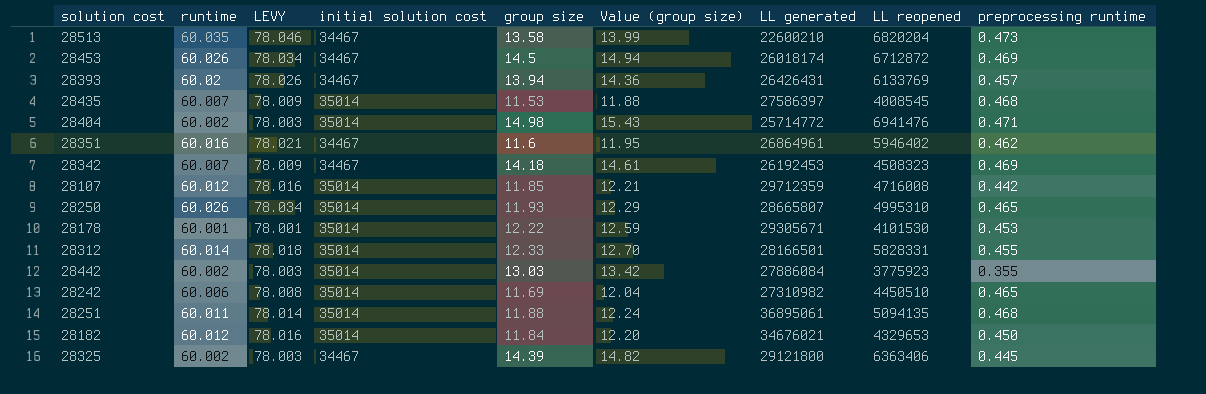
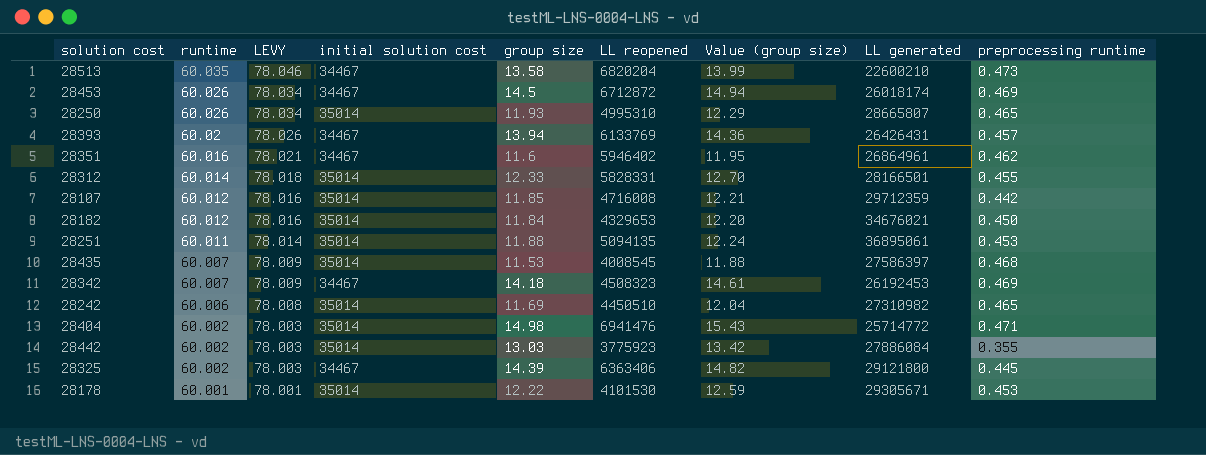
row order: none -> runtime descending
column LL reopened | position: 8 -> 6
28251 | preprocessing runtime: 0.468 -> 0.453

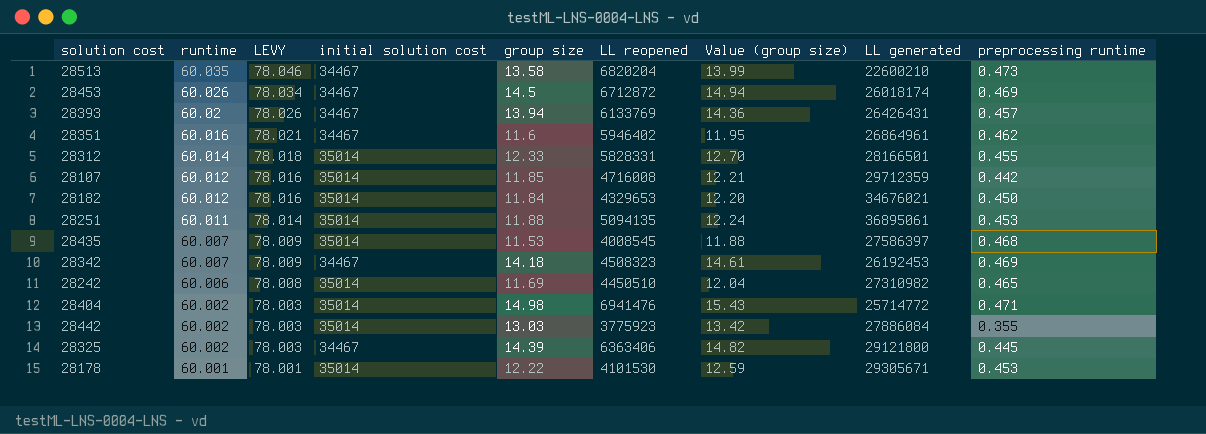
row 28250: 60.026 | 78.034 | 35014 | 11.93 | 4995310 | 12.29 | 28665807 | 0.465 -> none

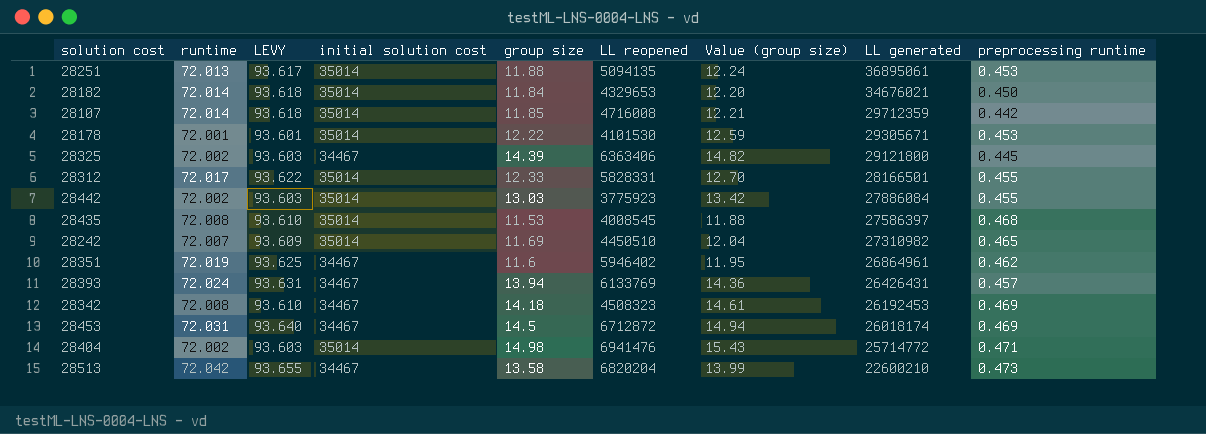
row order: runtime descending -> LL generated descending
28251 | runtime: 60.011 -> 72.013
28251 | LEVY: 78.014 -> 93.617
28182 | runtime: 60.012 -> 72.014
28182 | LEVY: 78.016 -> 93.618
28107 | runtime: 60.012 -> 72.014
28107 | LEVY: 78.016 -> 93.618
28178 | runtime: 60.001 -> 72.001
28178 | LEVY: 78.001 -> 93.601
28325 | runtime: 60.002 -> 72.002
28325 | LEVY: 78.003 -> 93.603
28312 | runtime: 60.014 -> 72.017
28312 | LEVY: 78.018 -> 93.622
28442 | runtime: 60.002 -> 72.002
28442 | LEVY: 78.003 -> 93.603
28442 | preprocessing runtime: 0.355 -> 0.455
28435 | runtime: 60.007 -> 72.008
28435 | LEVY: 78.009 -> 93.610
28242 | runtime: 60.006 -> 72.007
28242 | LEVY: 78.008 -> 93.609
28351 | runtime: 60.016 -> 72.019
28351 | LEVY: 78.021 -> 93.625
28393 | runtime: 60.02 -> 72.024
28393 | LEVY: 78.026 -> 93.631
28342 | runtime: 60.007 -> 72.008
28342 | LEVY: 78.009 -> 93.610
28453 | runtime: 60.026 -> 72.031
28453 | LEVY: 78.034 -> 93.640
28404 | runtime: 60.002 -> 72.002
28404 | LEVY: 78.003 -> 93.603
28513 | runtime: 60.035 -> 72.042
28513 | LEVY: 78.046 -> 93.655

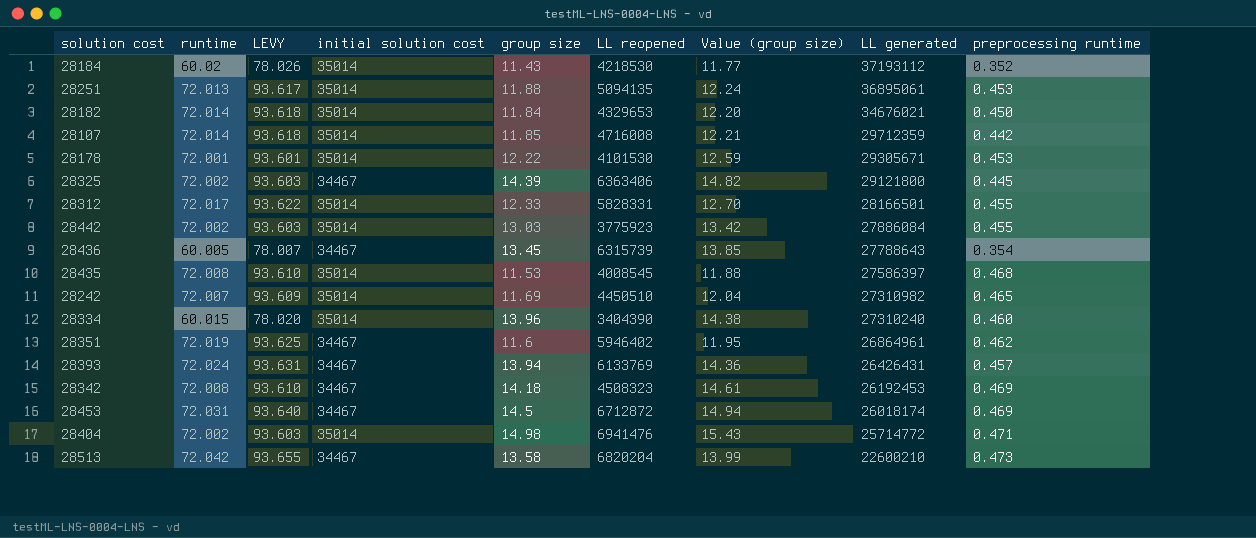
row 28184: none -> 60.02 | 78.026 | 35014 | 11.43 | 4218530 | 11.77 | 37193112 | 0.352
row 28436: none -> 60.005 | 78.007 | 34467 | 13.45 | 6315739 | 13.85 | 27788643 | 0.354
row 28334: none -> 60.015 | 78.020 | 35014 | 13.96 | 3404390 | 14.38 | 27310240 | 0.460

